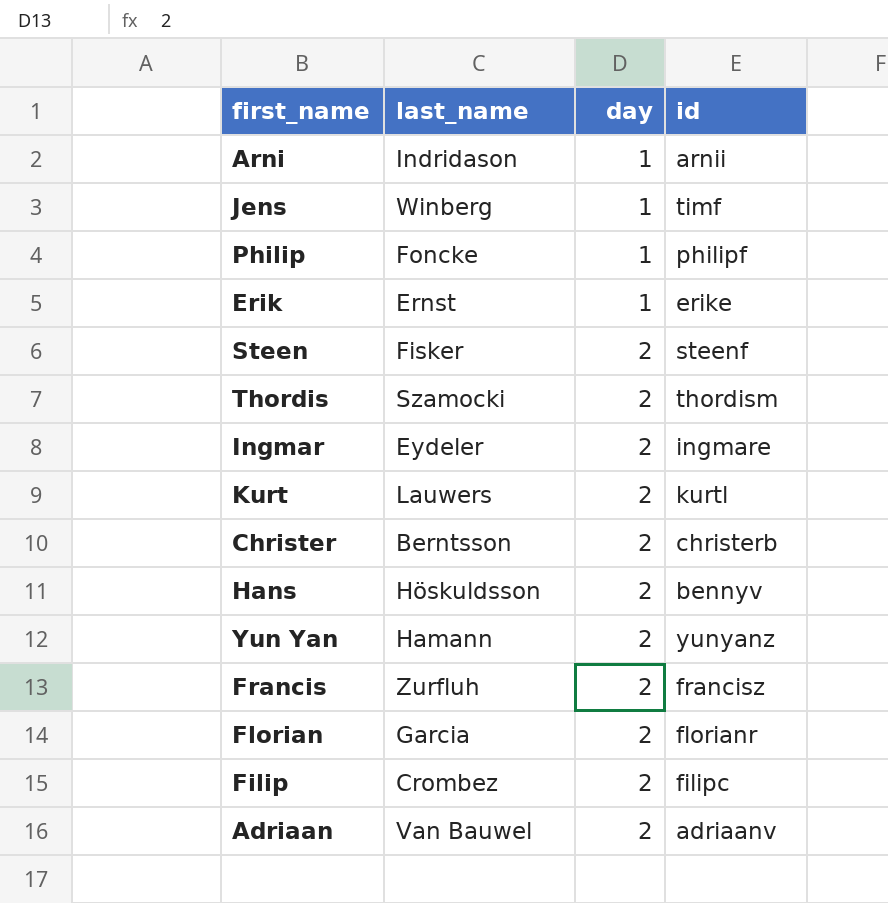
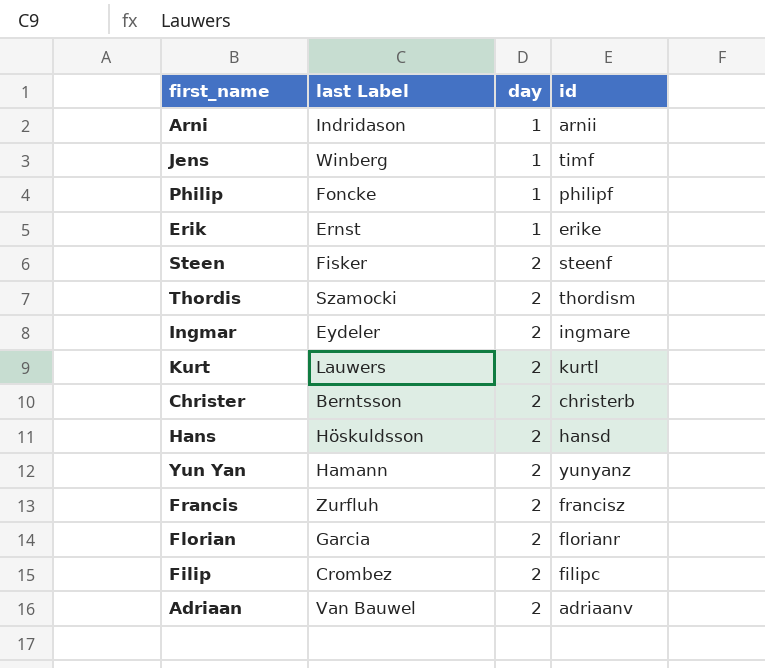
column name: last_name -> last Label
Hans | id: bennyv -> hansd

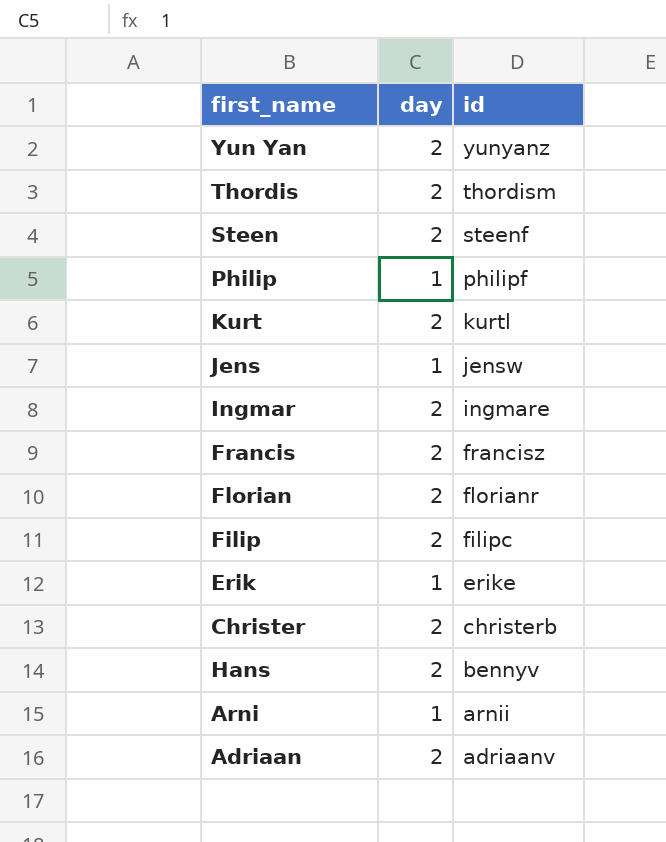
row order: day ascending -> id descending
column last Label | position: 2 -> none
Jens | id: timf -> jensw
Hans | id: hansd -> bennyv

